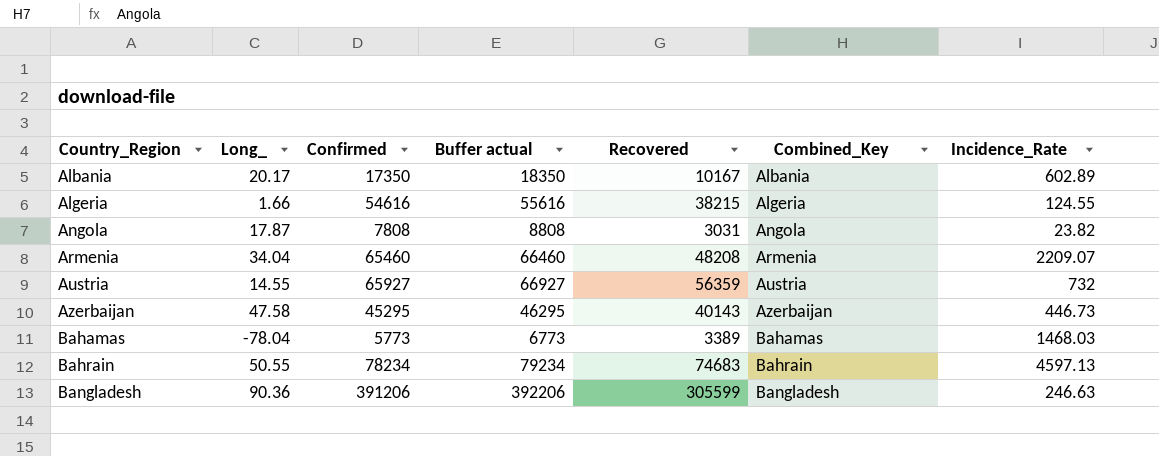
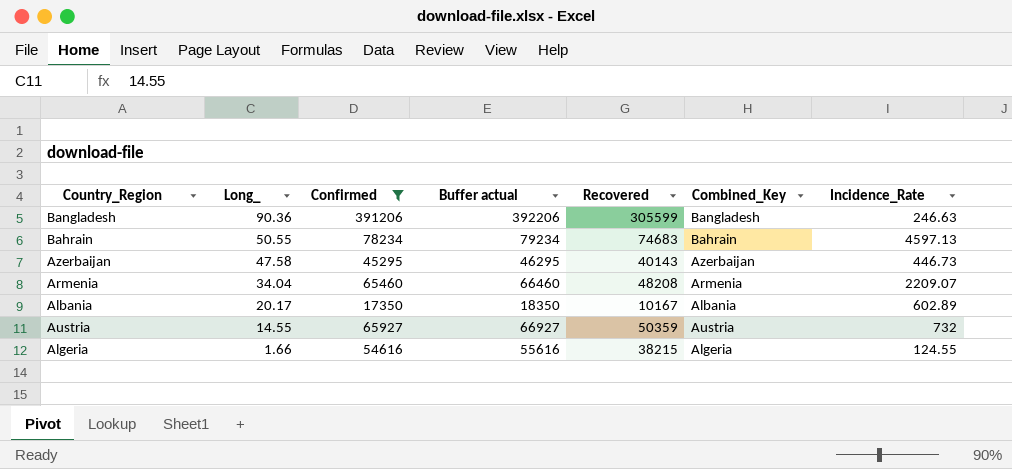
filter: none -> Confirmed >= 17350
row order: Country_Region ascending -> Long_ descending
Austria | Recovered: 56359 -> 50359

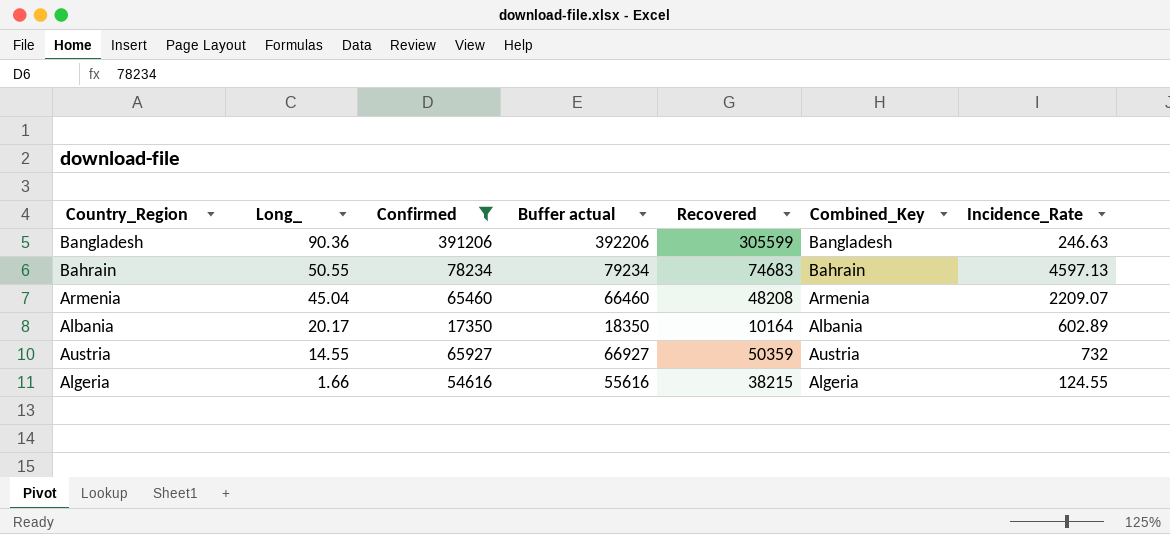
row Azerbaijan: 47.58 | 45295 | 46295 | 40143 | Azerbaijan | 446.73 -> none
Armenia | Long_: 34.04 -> 45.04
Albania | Recovered: 10167 -> 10164

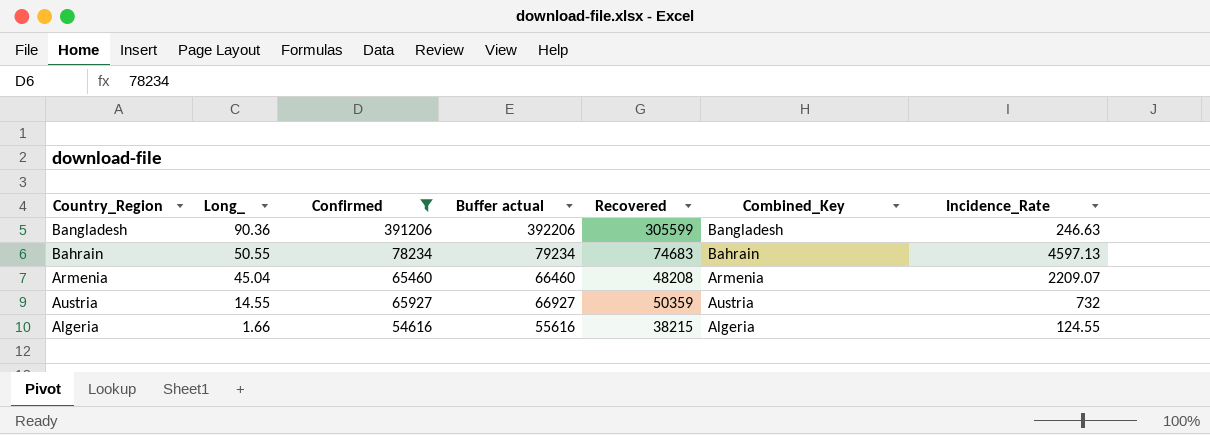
row Albania: 20.17 | 17350 | 18350 | 10164 | Albania | 602.89 -> none

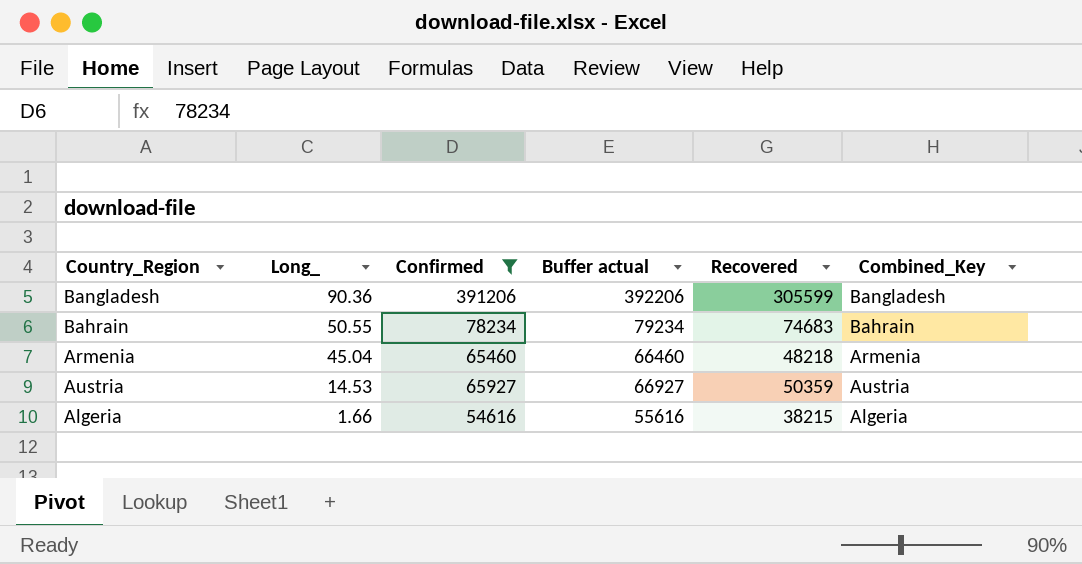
column Incidence_Rate | position: 7 -> none
Armenia | Recovered: 48208 -> 48218
Austria | Long_: 14.55 -> 14.53

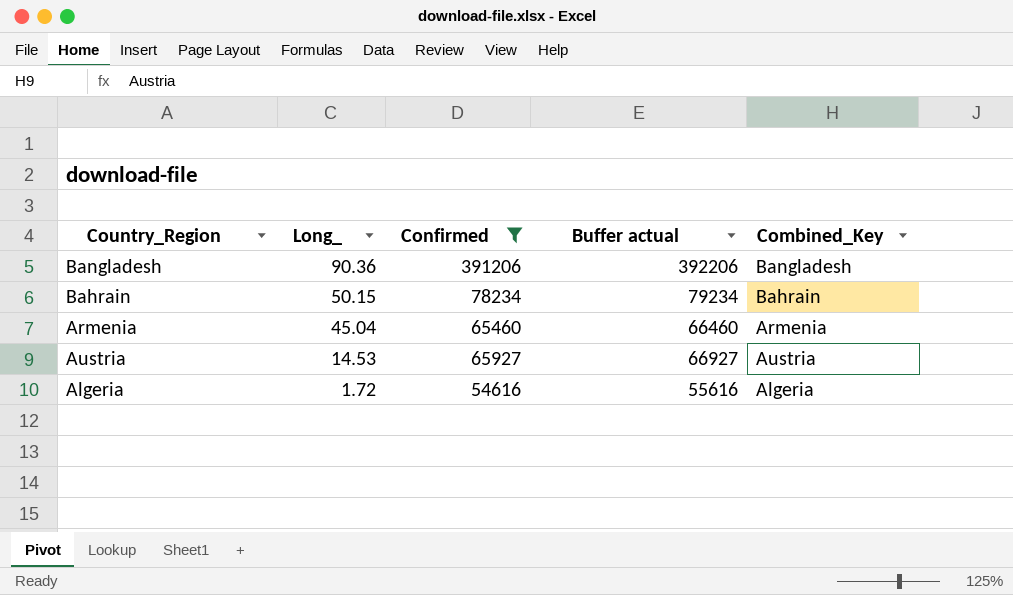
column Recovered | position: 5 -> none
Bahrain | Long_: 50.55 -> 50.15
Algeria | Long_: 1.66 -> 1.72

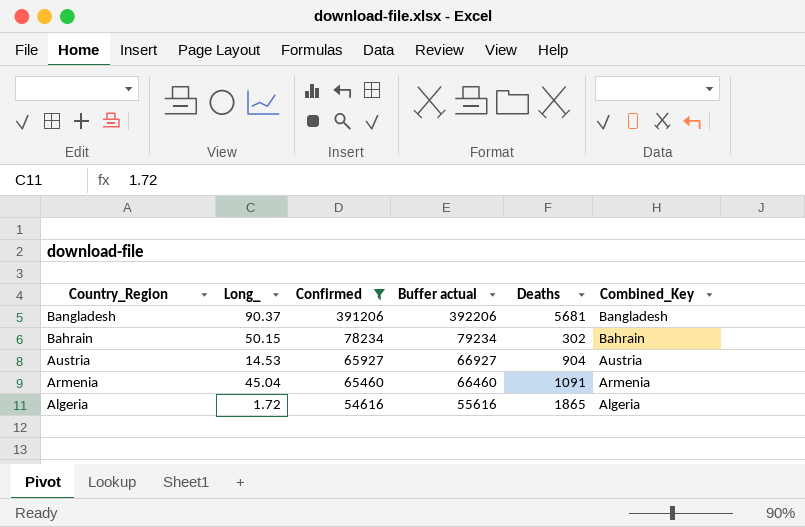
row order: Long_ descending -> Country_Region descending
column Deaths | position: none -> 5
Bangladesh | Long_: 90.36 -> 90.37

